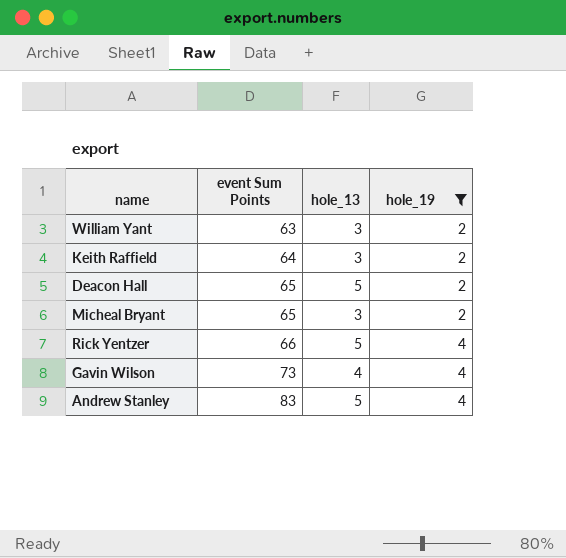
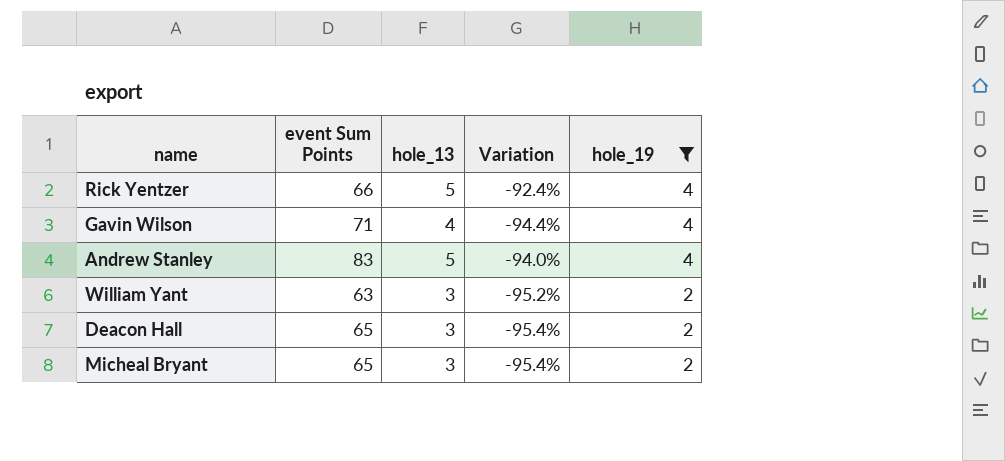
row order: event Sum Points ascending -> hole_19 descending
column Variation | formula: none -> ([hole_13] - [event Sum Points]) / [event Sum Points]
row Keith Raffield: 64 | 3 | 2 -> none
Gavin Wilson | event Sum Points: 73 -> 71
Deacon Hall | hole_13: 5 -> 3

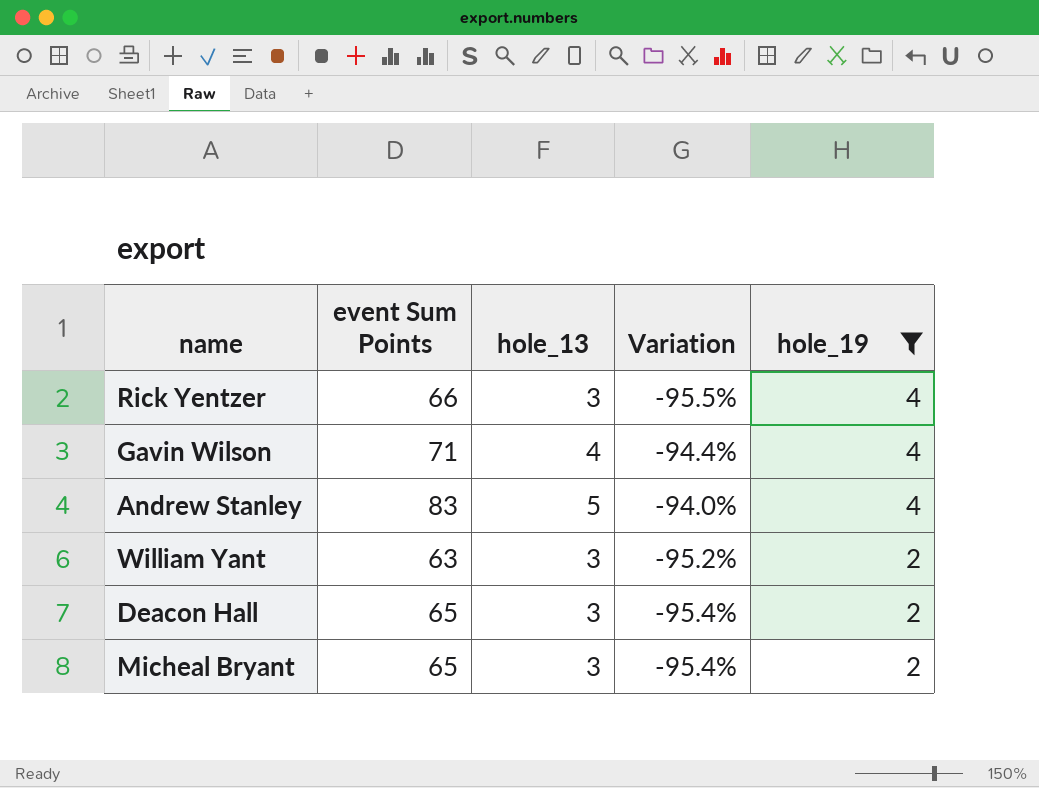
Rick Yentzer | hole_13: 5 -> 3
Rick Yentzer | Variation: -92.4% -> -95.5%

